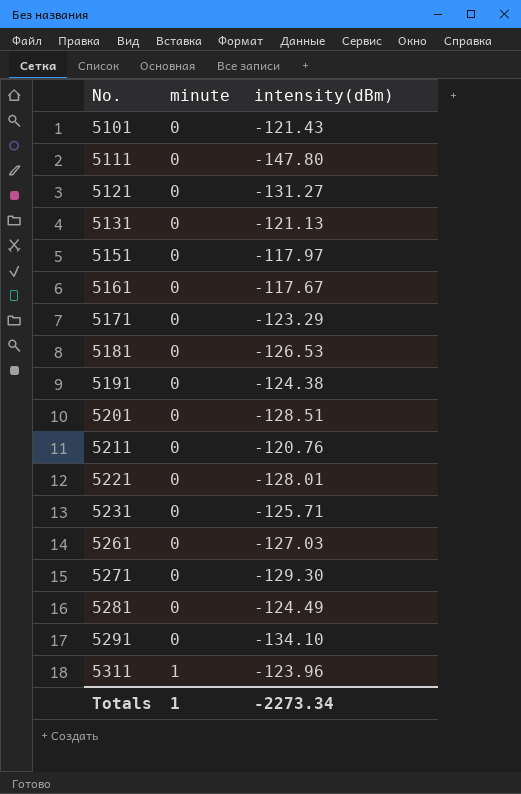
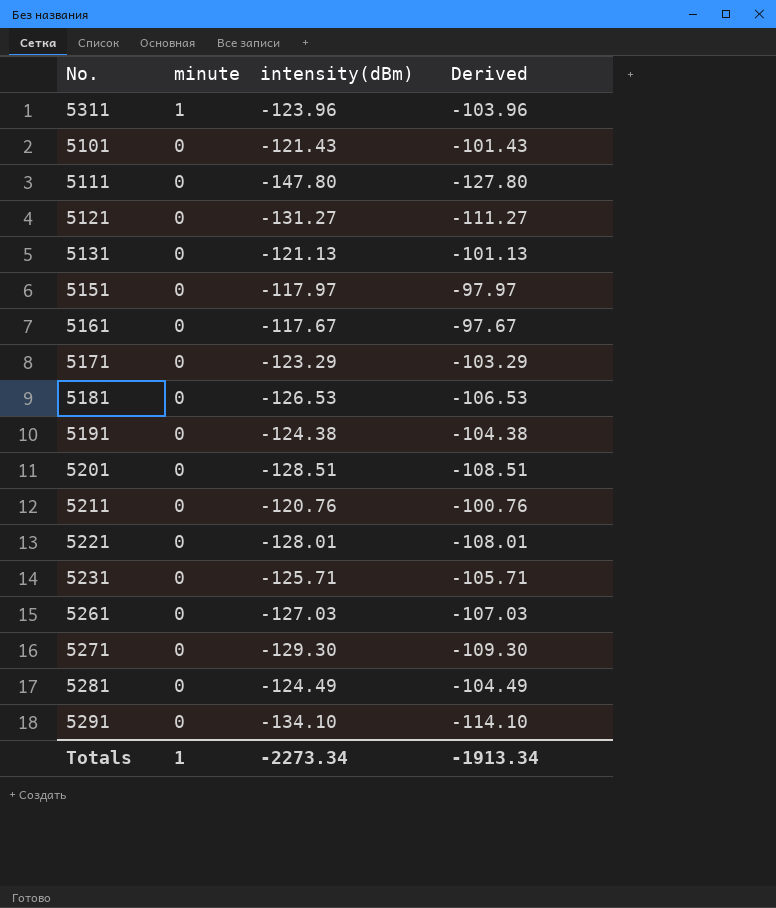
row order: No. ascending -> minute descending
column Derived | formula: none -> [intensity(dBm)] + 20

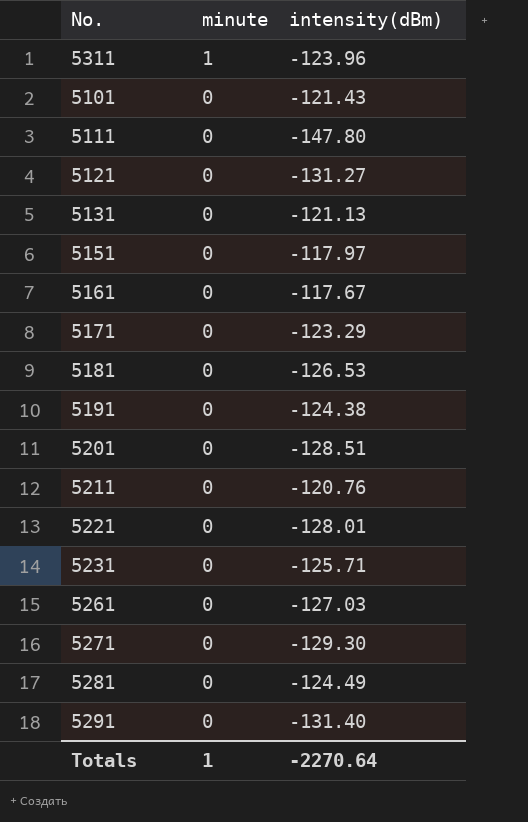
column Derived | formula: [intensity(dBm)] + 20 -> none
5291 | intensity(dBm): -134.10 -> -131.40
Totals | intensity(dBm): -2273.34 -> -2270.64

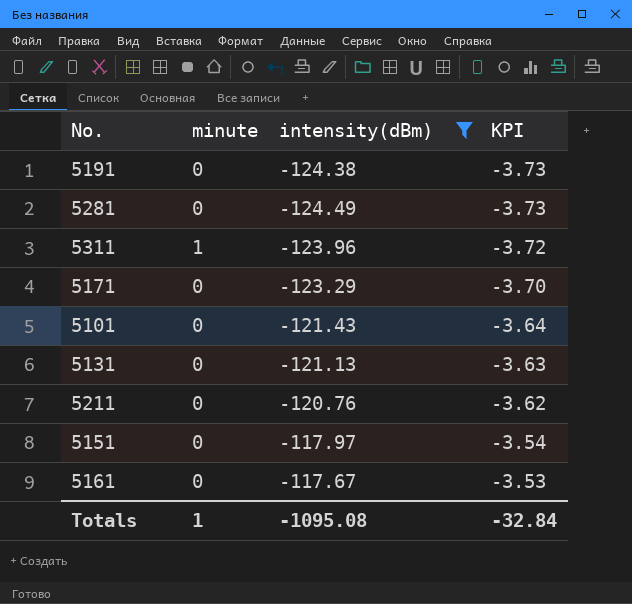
filter: none -> intensity(dBm) >= -124.49
row order: minute descending -> KPI ascending
column KPI | formula: none -> [intensity(dBm)] * 0.03
Totals | intensity(dBm): -2270.64 -> -1095.08

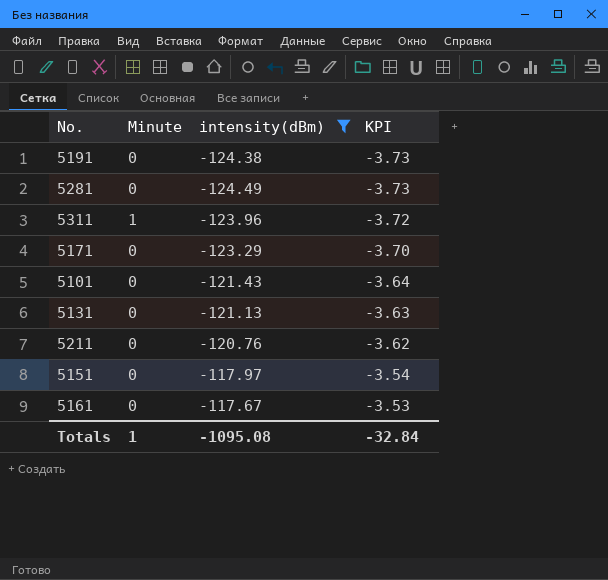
column name: minute -> Minute

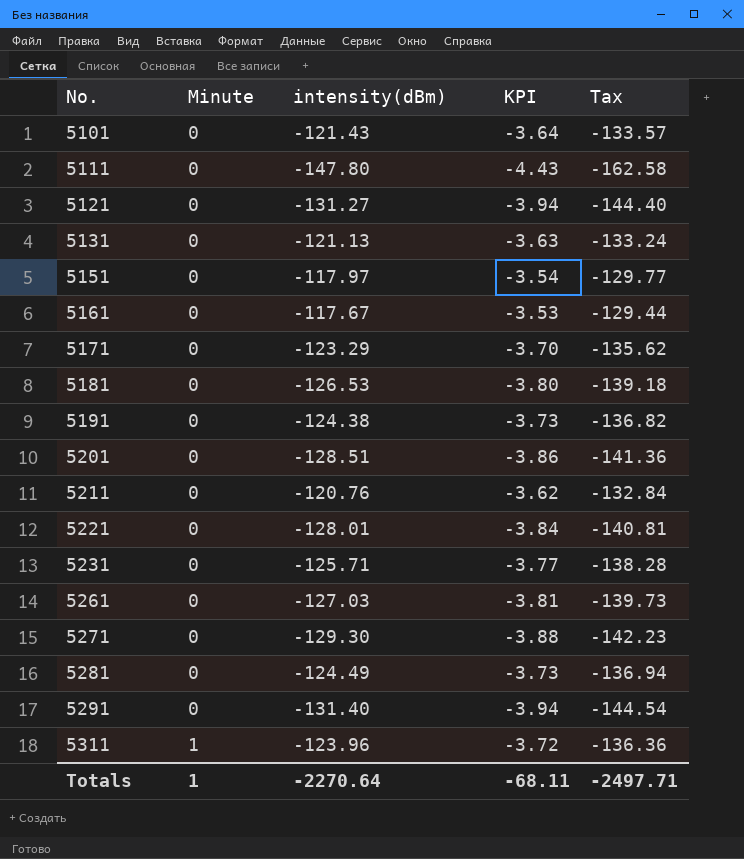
filter: intensity(dBm) >= -124.49 -> none
row order: KPI ascending -> No. ascending
column Tax | formula: none -> [intensity(dBm)] * 1.1
Totals | intensity(dBm): -1095.08 -> -2270.64
Totals | KPI: -32.84 -> -68.11

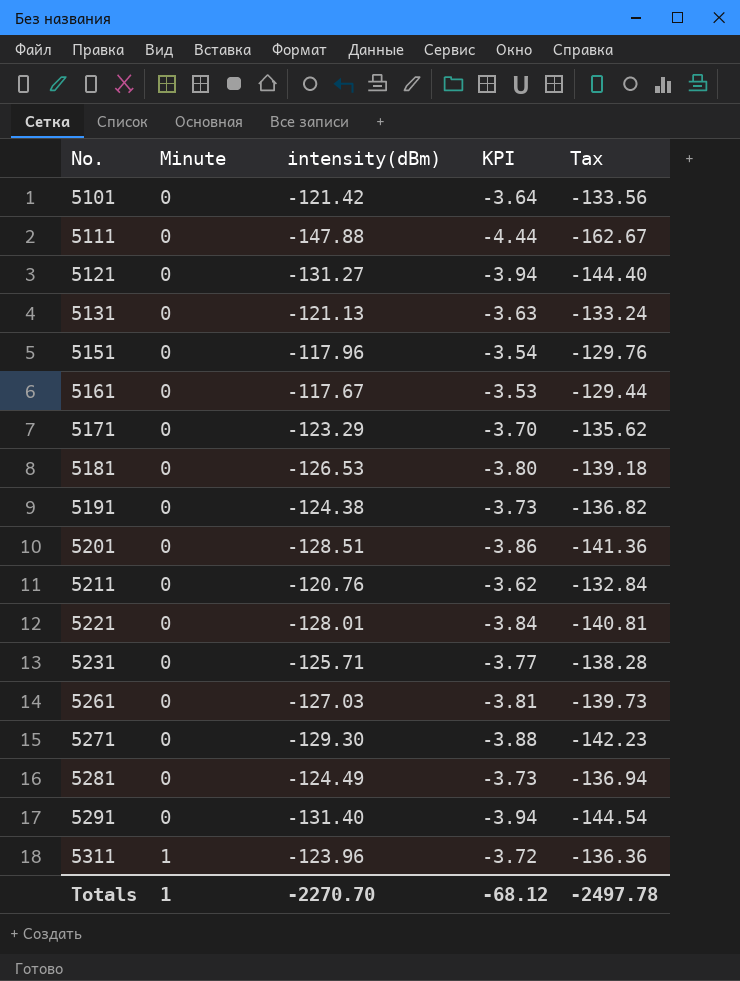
5101 | intensity(dBm): -121.43 -> -121.42
5101 | Tax: -133.57 -> -133.56
5111 | intensity(dBm): -147.80 -> -147.88
5111 | KPI: -4.43 -> -4.44
5111 | Tax: -162.58 -> -162.67
5151 | intensity(dBm): -117.97 -> -117.96
5151 | Tax: -129.77 -> -129.76
Totals | intensity(dBm): -2270.64 -> -2270.70
Totals | KPI: -68.11 -> -68.12
Totals | Tax: -2497.71 -> -2497.78

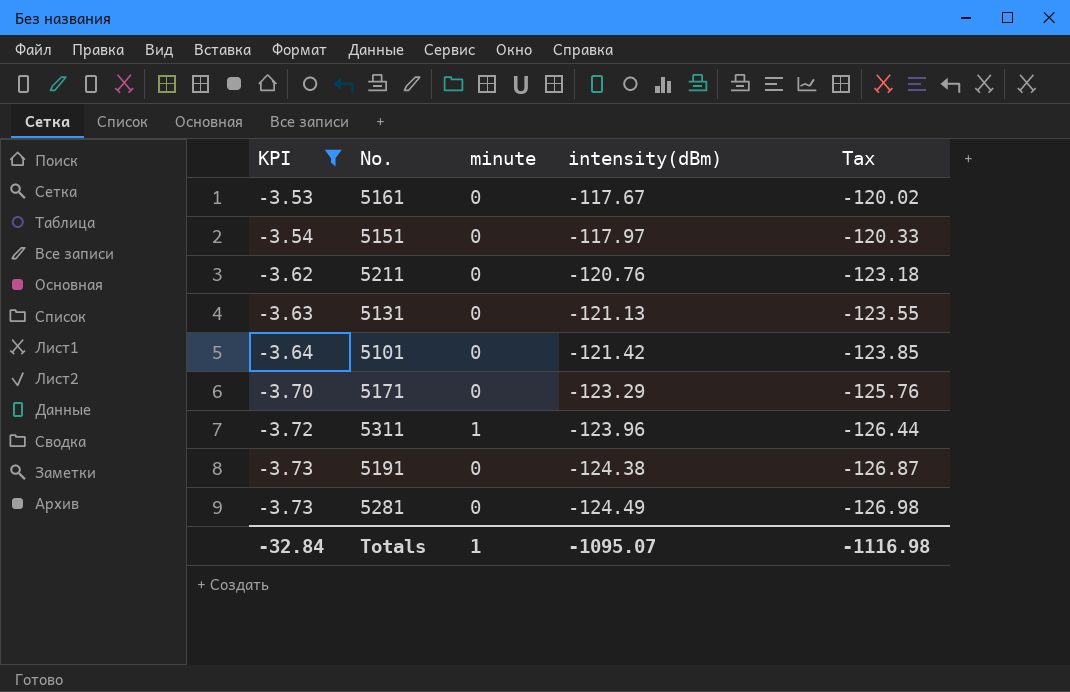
filter: none -> KPI >= -3.73
row order: No. ascending -> KPI descending
column KPI | position: 4 -> 1
column name: Minute -> minute
column Tax | formula: [intensity(dBm)] * 1.1 -> [intensity(dBm)] * 1.02
5151 | intensity(dBm): -117.96 -> -117.97
Totals | KPI: -68.12 -> -32.84
Totals | intensity(dBm): -2270.70 -> -1095.07
Totals | Tax: -2497.78 -> -1116.98

